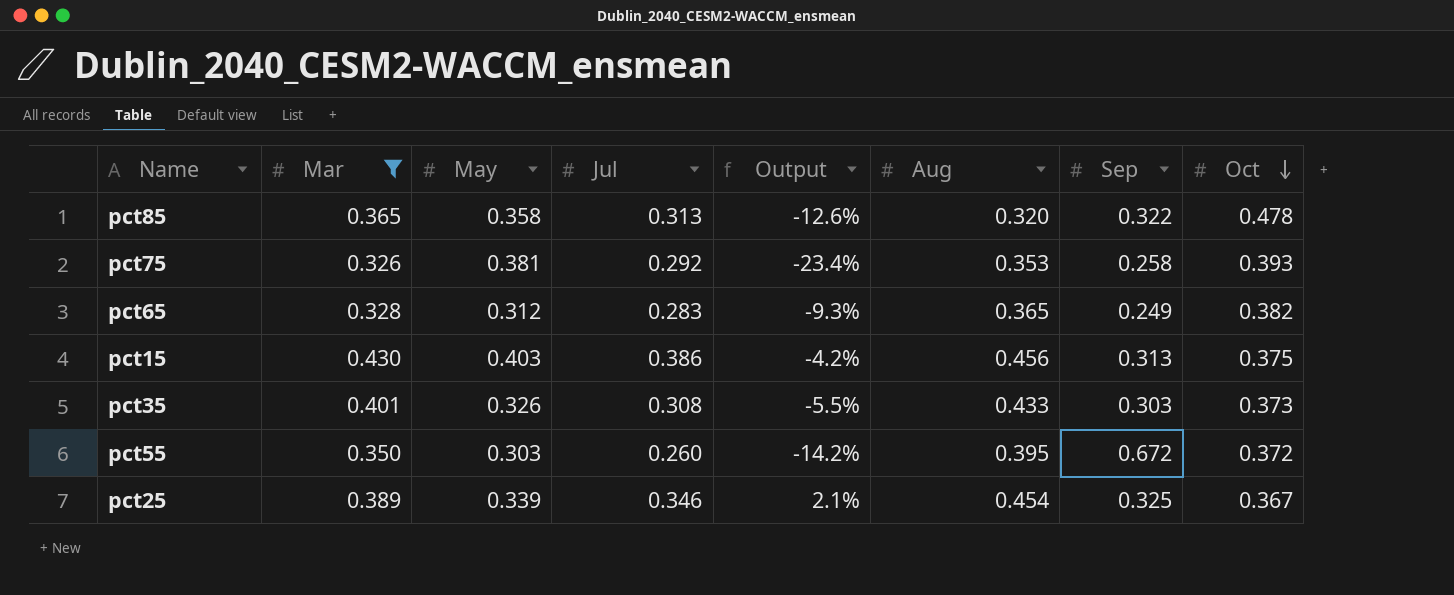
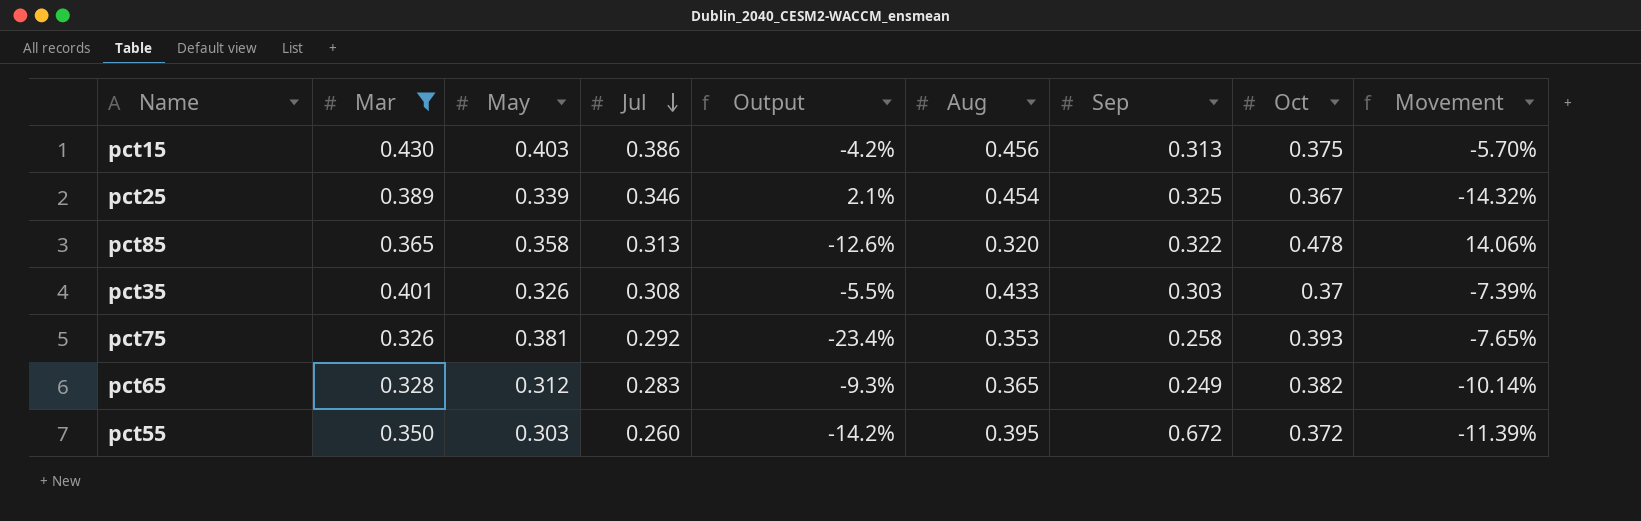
row order: Oct descending -> Jul descending
column Movement | formula: none -> ([Mar] - [Aug]) / [Aug]
pct35 | Oct: 0.373 -> 0.37

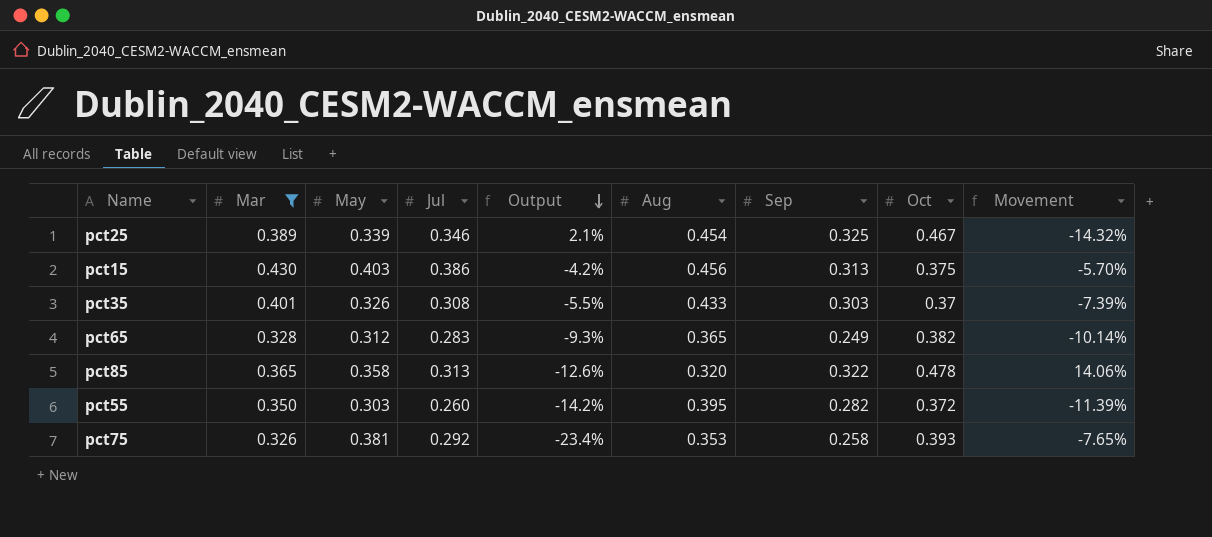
row order: Jul descending -> Output descending
pct25 | Oct: 0.367 -> 0.467
pct55 | Sep: 0.672 -> 0.282

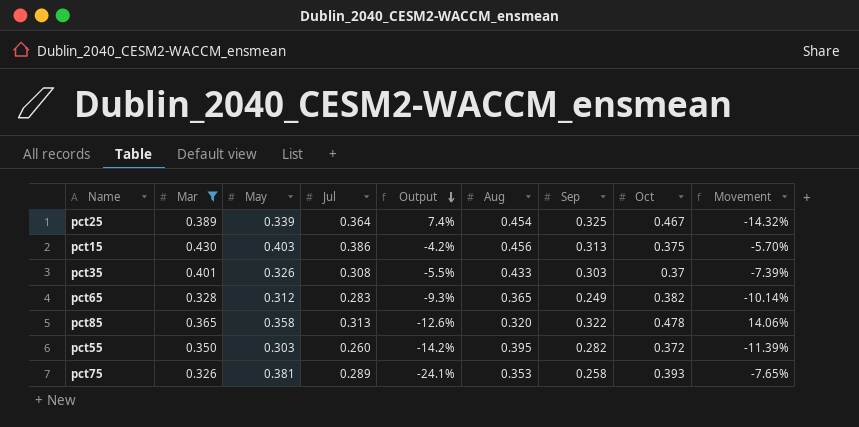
pct25 | Jul: 0.346 -> 0.364
pct25 | Output: 2.1% -> 7.4%
pct75 | Jul: 0.292 -> 0.289
pct75 | Output: -23.4% -> -24.1%

